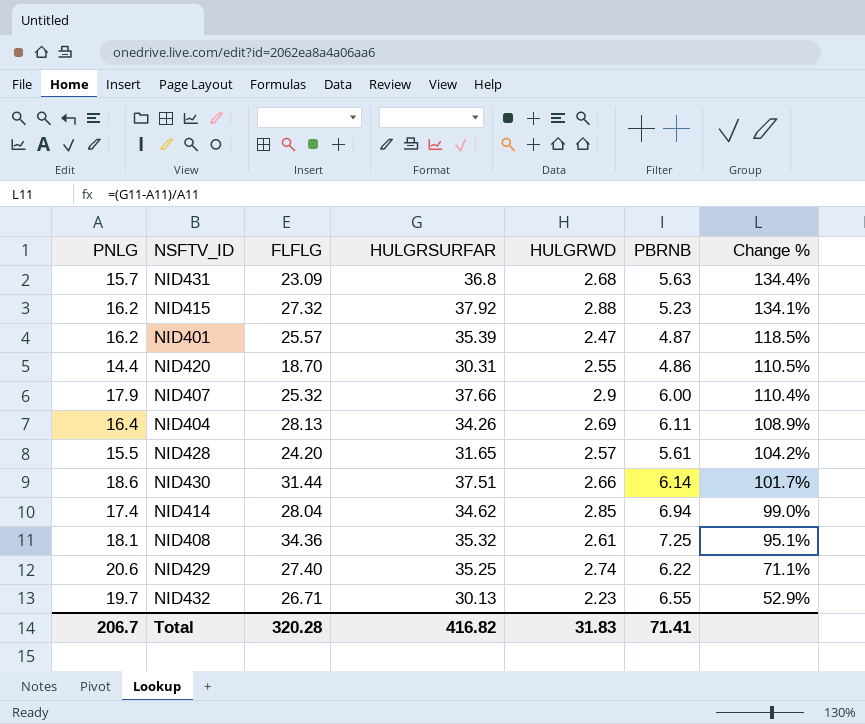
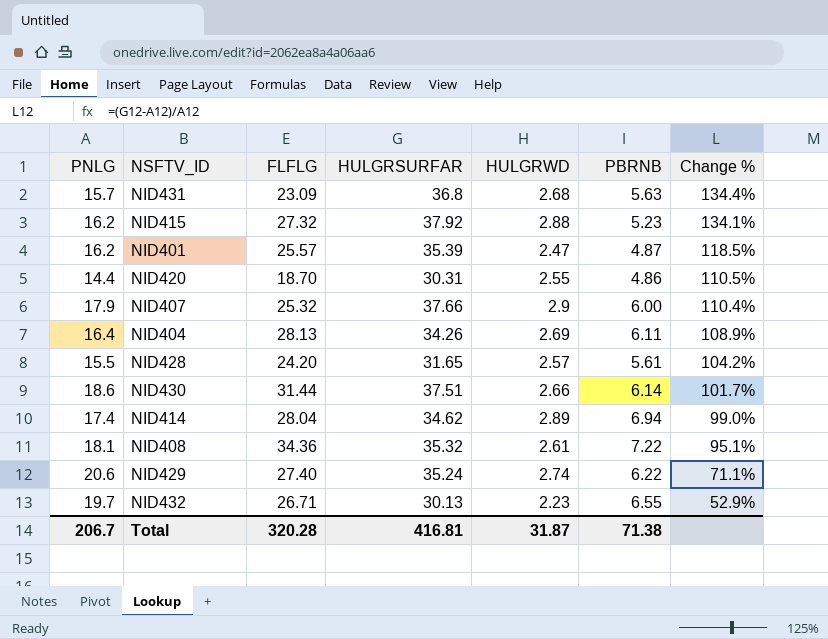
NID414 | HULGRWD: 2.85 -> 2.89
NID408 | PBRNB: 7.25 -> 7.22
NID429 | HULGRSURFAR: 35.25 -> 35.24
Total | HULGRSURFAR: 416.82 -> 416.81
Total | HULGRWD: 31.83 -> 31.87
Total | PBRNB: 71.41 -> 71.38

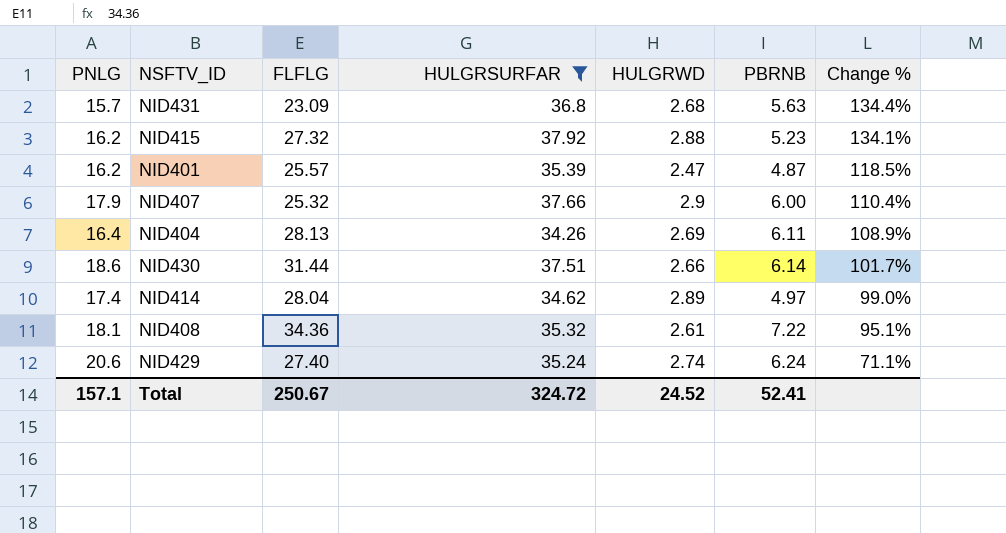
filter: none -> HULGRSURFAR >= 34.26
NID414 | PBRNB: 6.94 -> 4.97
NID429 | PBRNB: 6.22 -> 6.24
Total | PNLG: 206.7 -> 157.1
Total | FLFLG: 320.28 -> 250.67
Total | HULGRSURFAR: 416.81 -> 324.72
Total | HULGRWD: 31.87 -> 24.52
Total | PBRNB: 71.38 -> 52.41

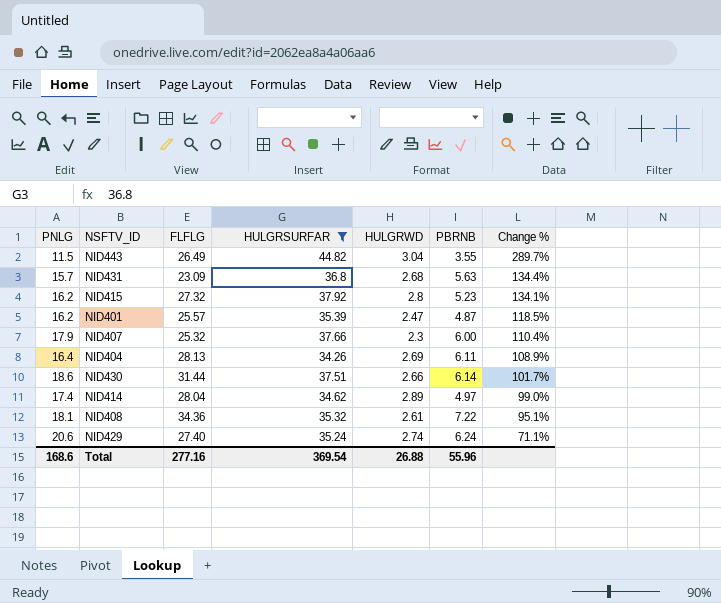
row NID443: none -> 11.5 | 26.49 | 44.82 | 3.04 | 3.55 | 289.7%
NID415 | HULGRWD: 2.88 -> 2.8
NID407 | HULGRWD: 2.9 -> 2.3
Total | PNLG: 157.1 -> 168.6
Total | FLFLG: 250.67 -> 277.16
Total | HULGRSURFAR: 324.72 -> 369.54
Total | HULGRWD: 24.52 -> 26.88
Total | PBRNB: 52.41 -> 55.96

